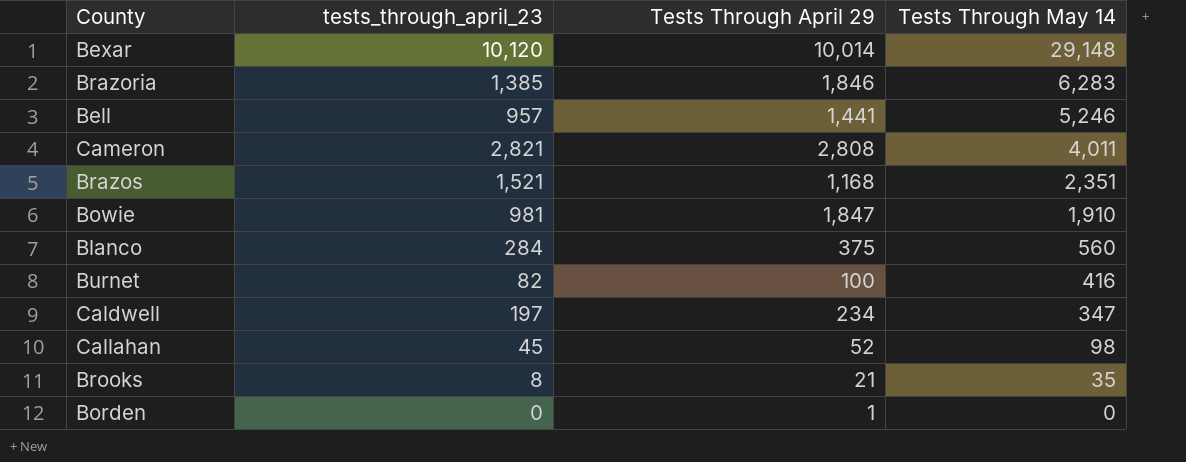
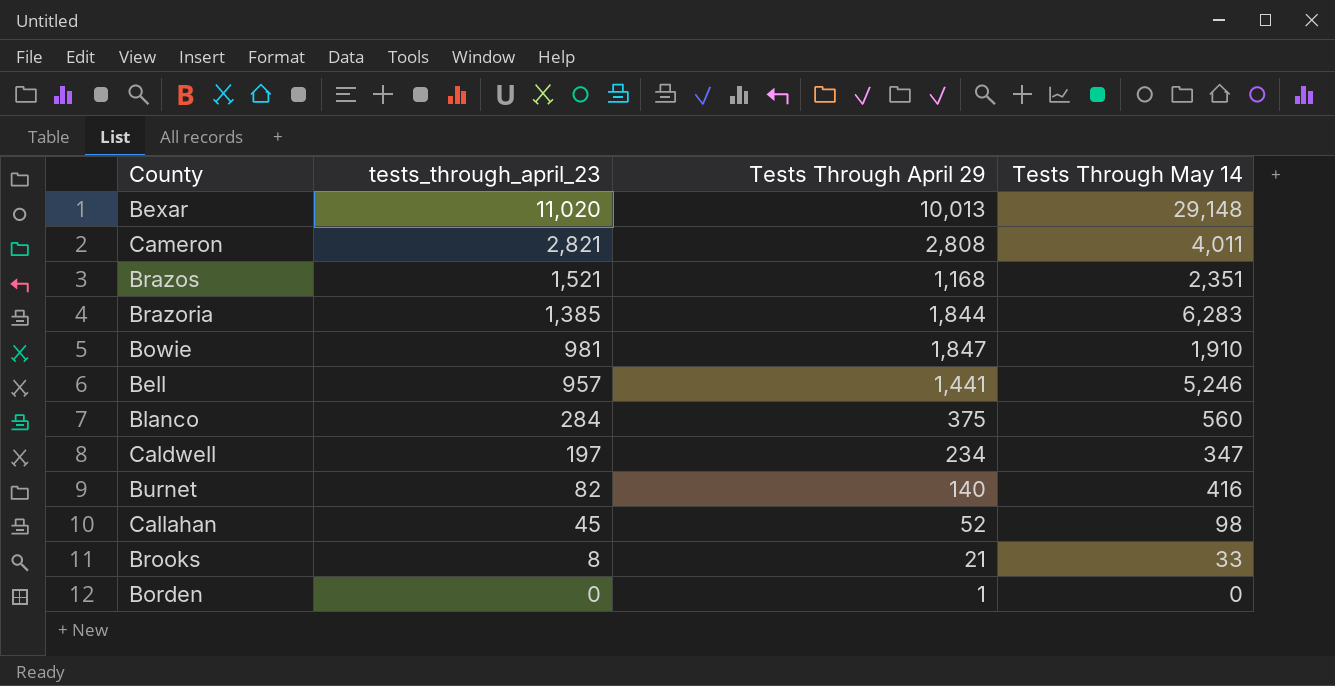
row order: Tests Through May 14 descending -> tests_through_april_23 descending
Bexar | tests_through_april_23: 10,120 -> 11,020
Bexar | Tests Through April 29: 10,014 -> 10,013
Brazoria | Tests Through April 29: 1,846 -> 1,844
Burnet | Tests Through April 29: 100 -> 140
Brooks | Tests Through May 14: 35 -> 33

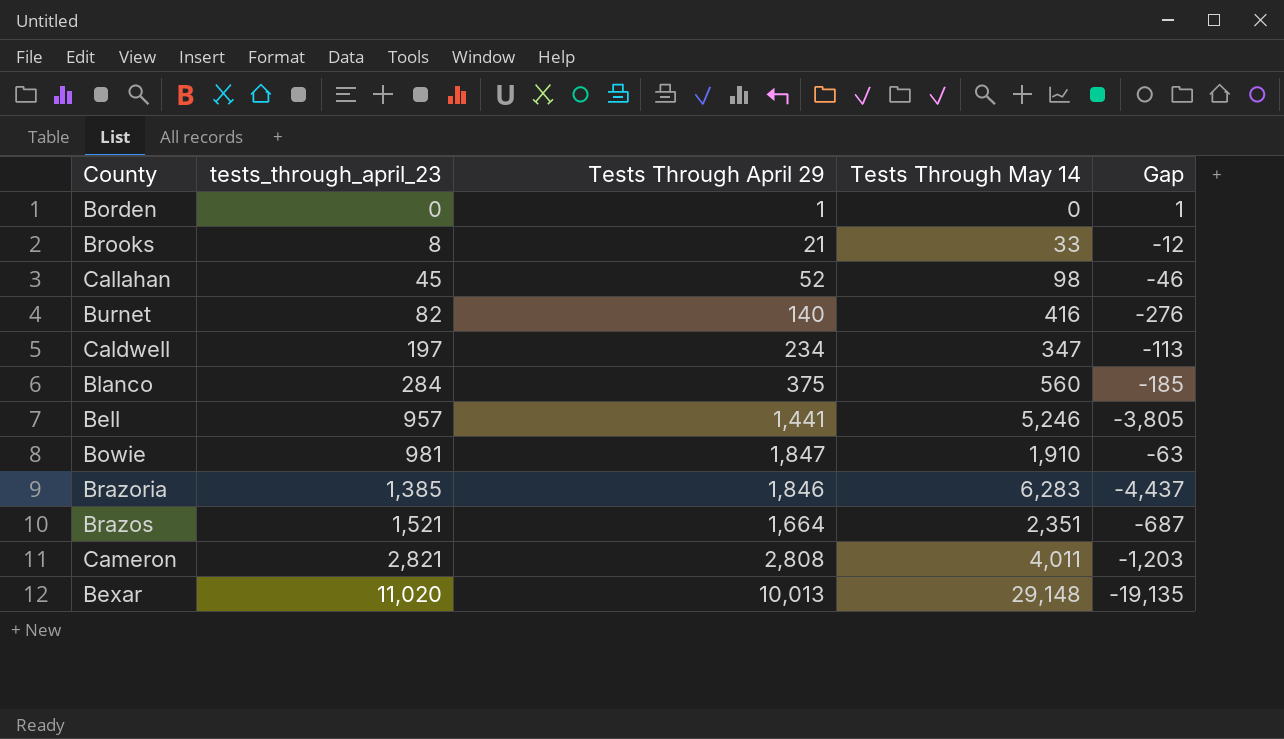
row order: tests_through_april_23 descending -> tests_through_april_23 ascending
column Gap | formula: none -> [Tests Through April 29] - [Tests Through May 14]
Brazoria | Tests Through April 29: 1,844 -> 1,846
Brazos | Tests Through April 29: 1,168 -> 1,664

